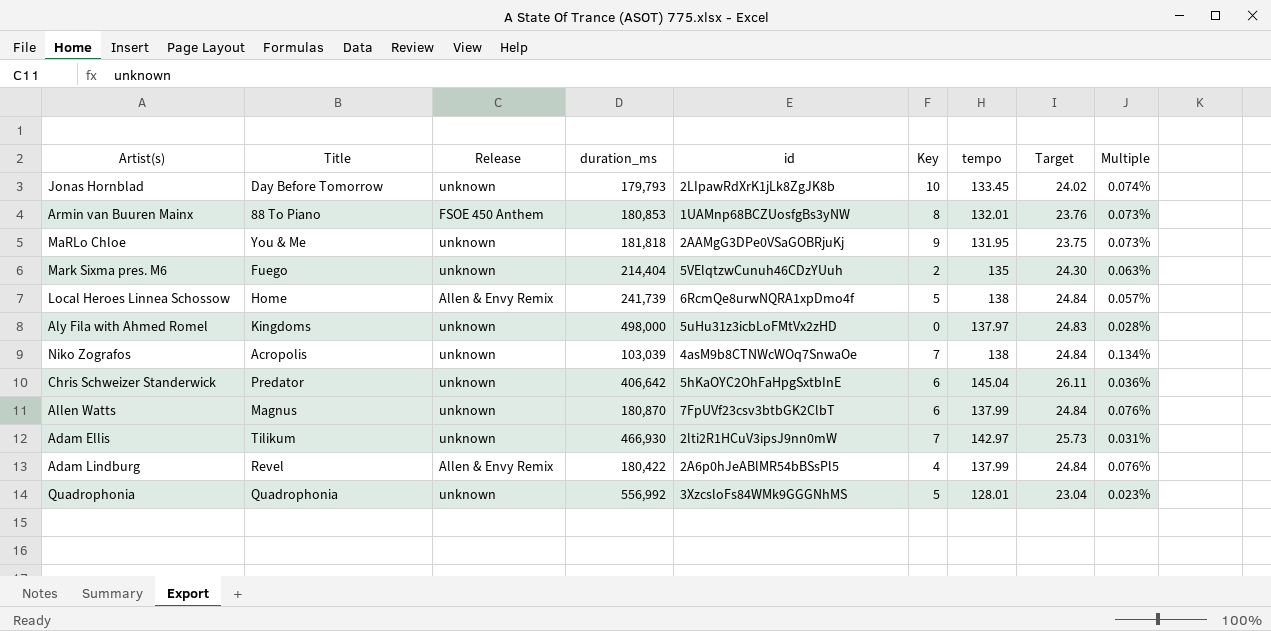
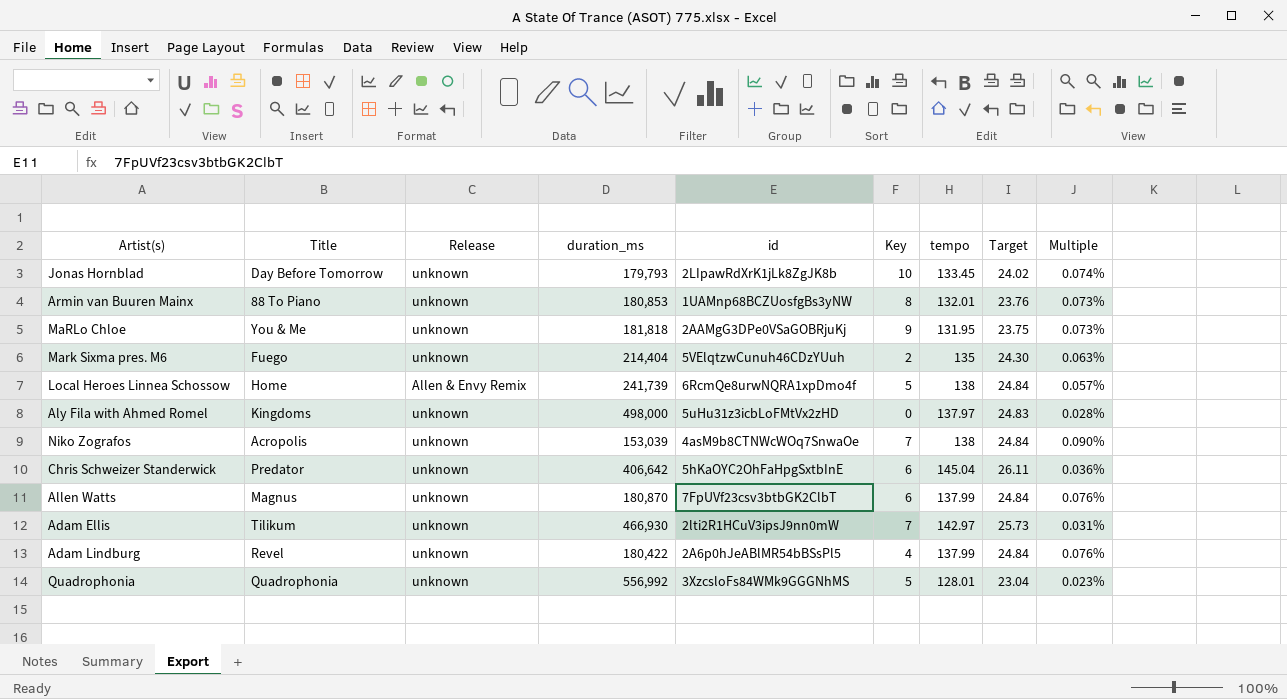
Armin van Buuren Mainx | Release: FSOE 450 Anthem -> unknown
Niko Zografos | duration_ms: 103,039 -> 153,039
Niko Zografos | Multiple: 0.134% -> 0.090%
Adam Lindburg | Release: Allen & Envy Remix -> unknown

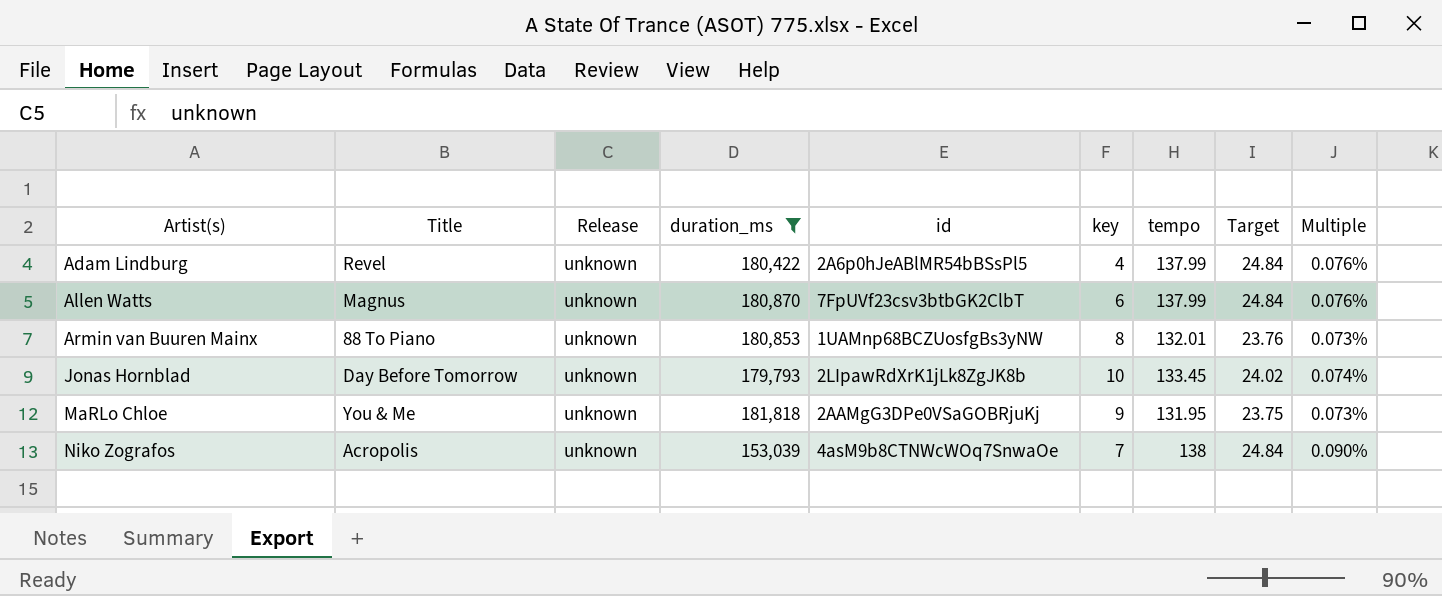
filter: none -> duration_ms <= 181,818
row order: none -> Artist(s) ascending
column name: Key -> key

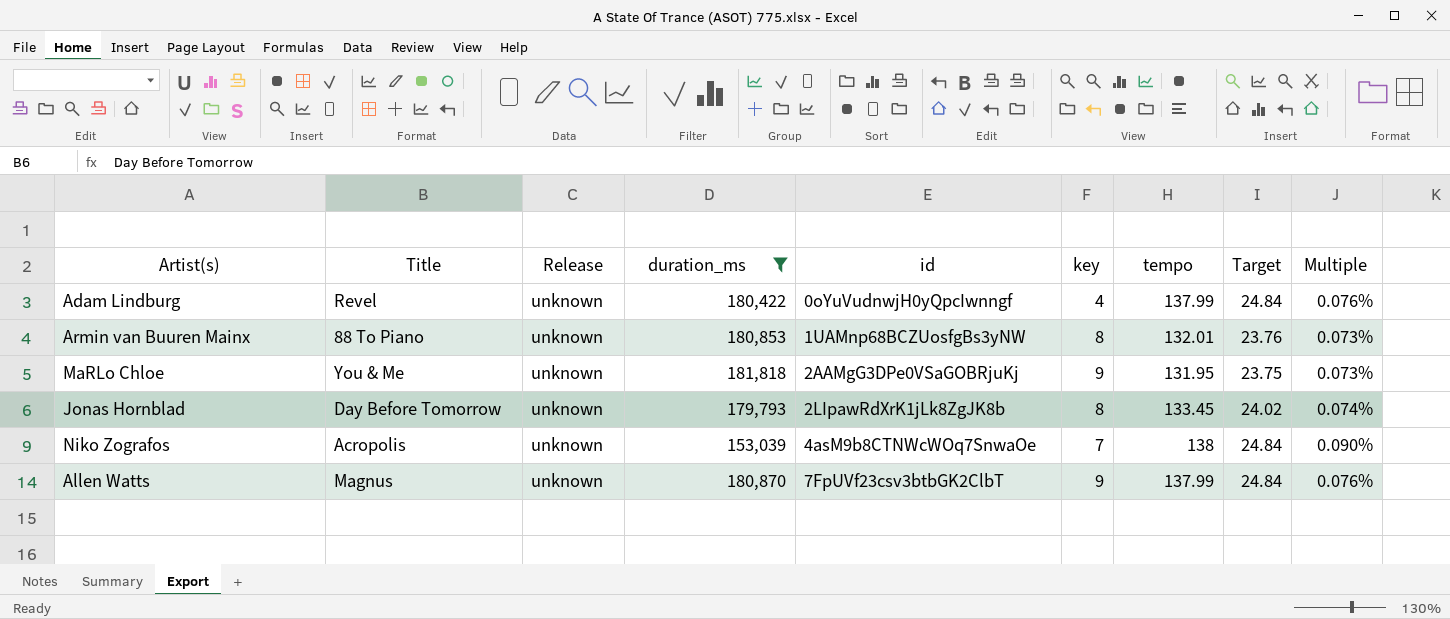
row order: Artist(s) ascending -> id ascending
Adam Lindburg | id: 2A6p0hJeABlMR54bBSsPl5 -> 0oYuVudnwjH0yQpcIwnngf
Jonas Hornblad | key: 10 -> 8
Allen Watts | key: 6 -> 9

